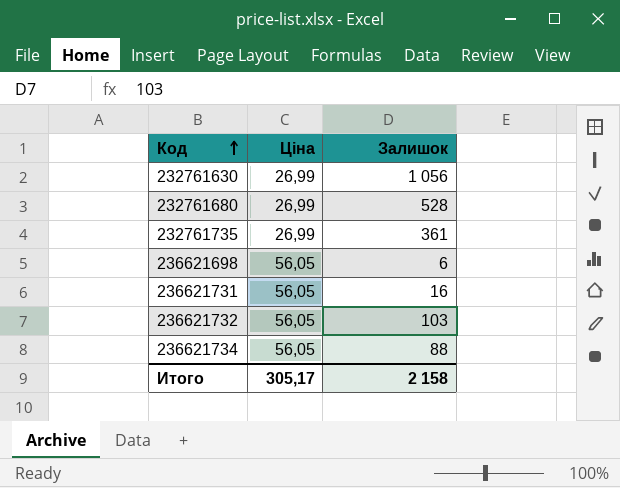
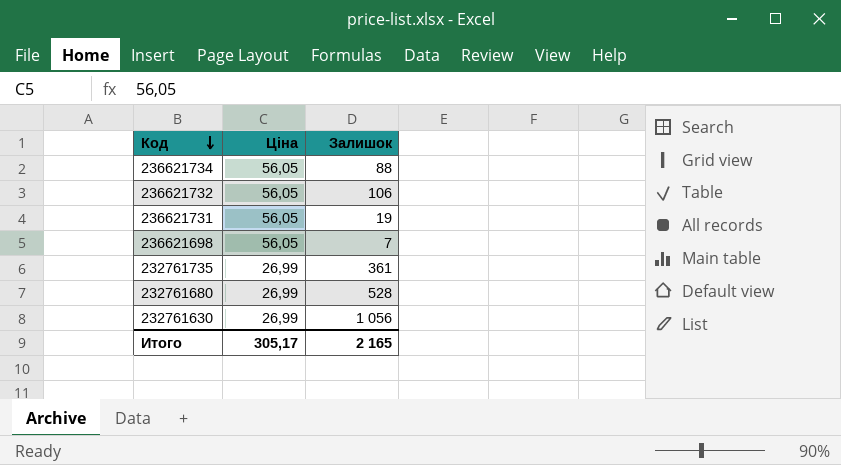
row order: Код ascending -> Код descending
236621732 | Залишок: 103 -> 106
236621731 | Залишок: 16 -> 19
236621698 | Залишок: 6 -> 7
Итого | Залишок: 2 158 -> 2 165

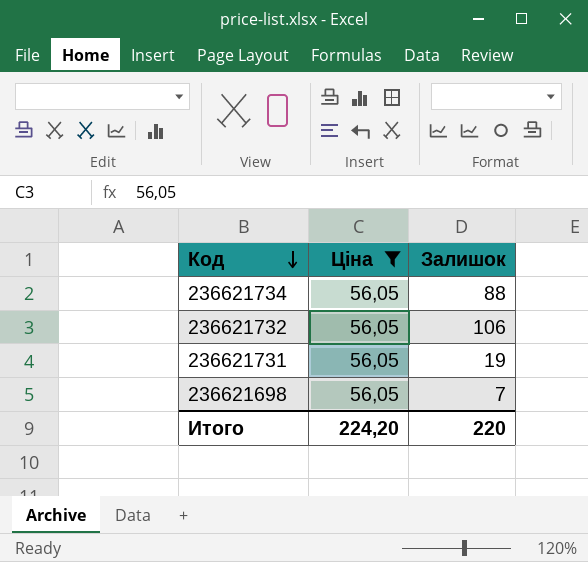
filter: none -> Ціна = 56,05
Итого | Ціна: 305,17 -> 224,20
Итого | Залишок: 2 165 -> 220

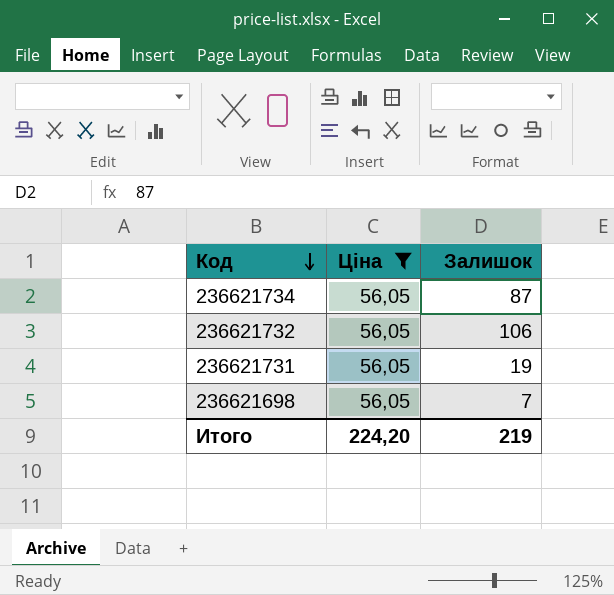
236621734 | Залишок: 88 -> 87
Итого | Залишок: 220 -> 219

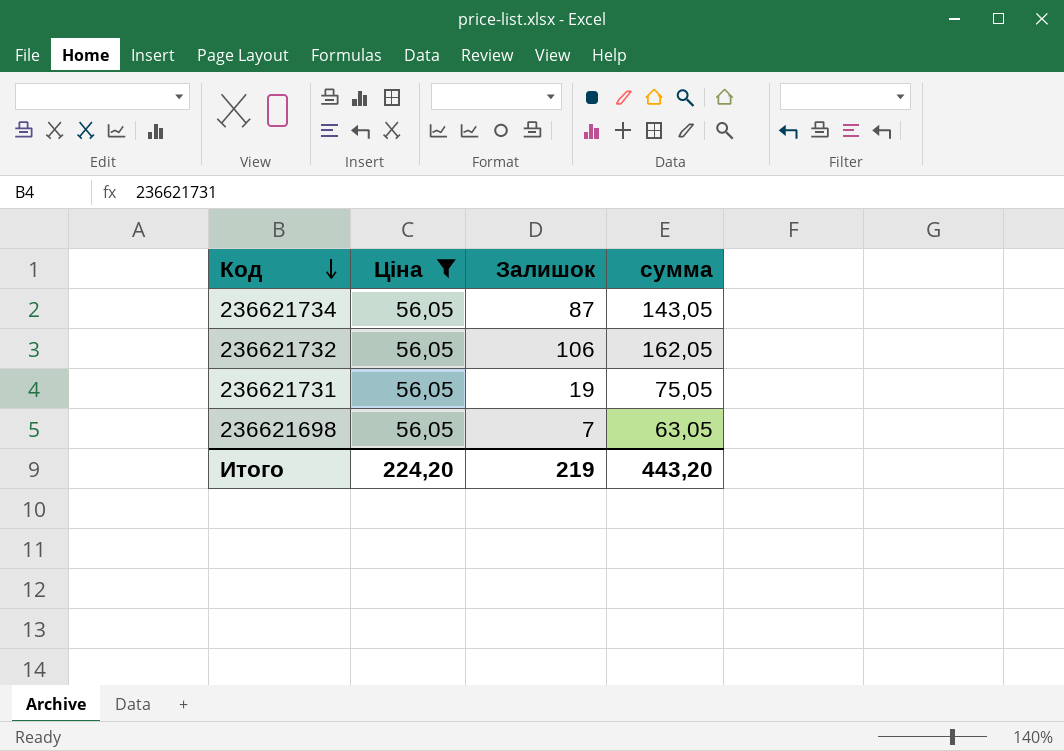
column сумма | formula: none -> [Ціна] + [Залишок]

